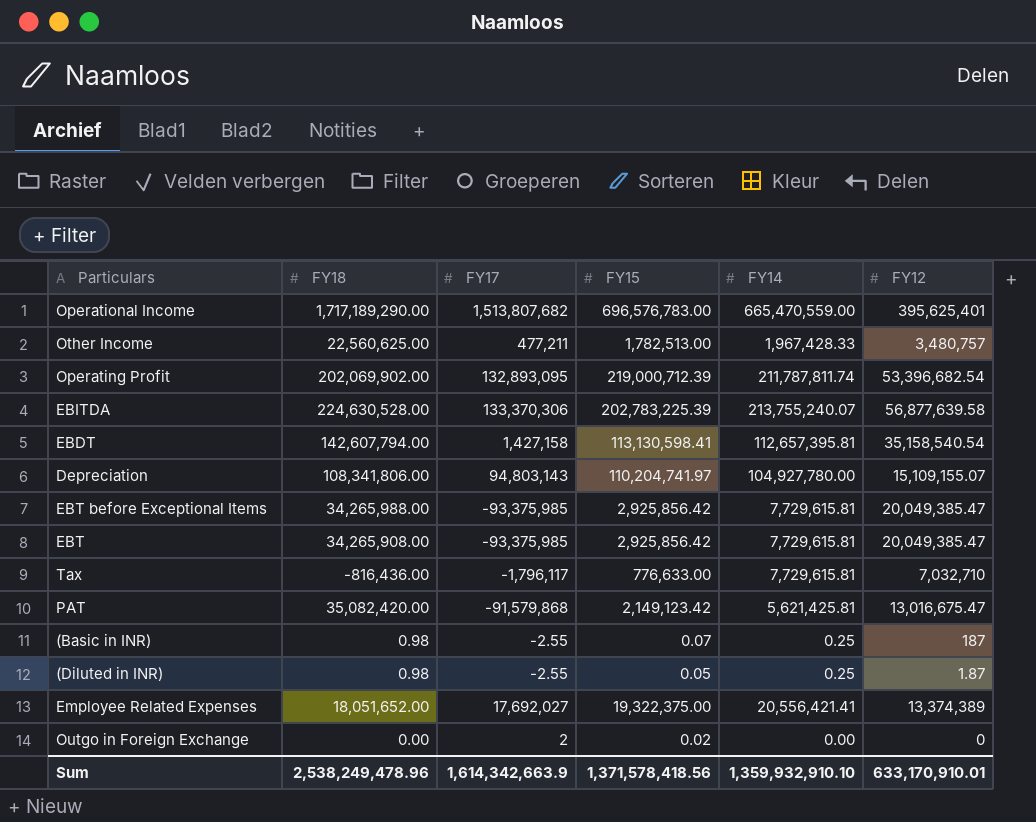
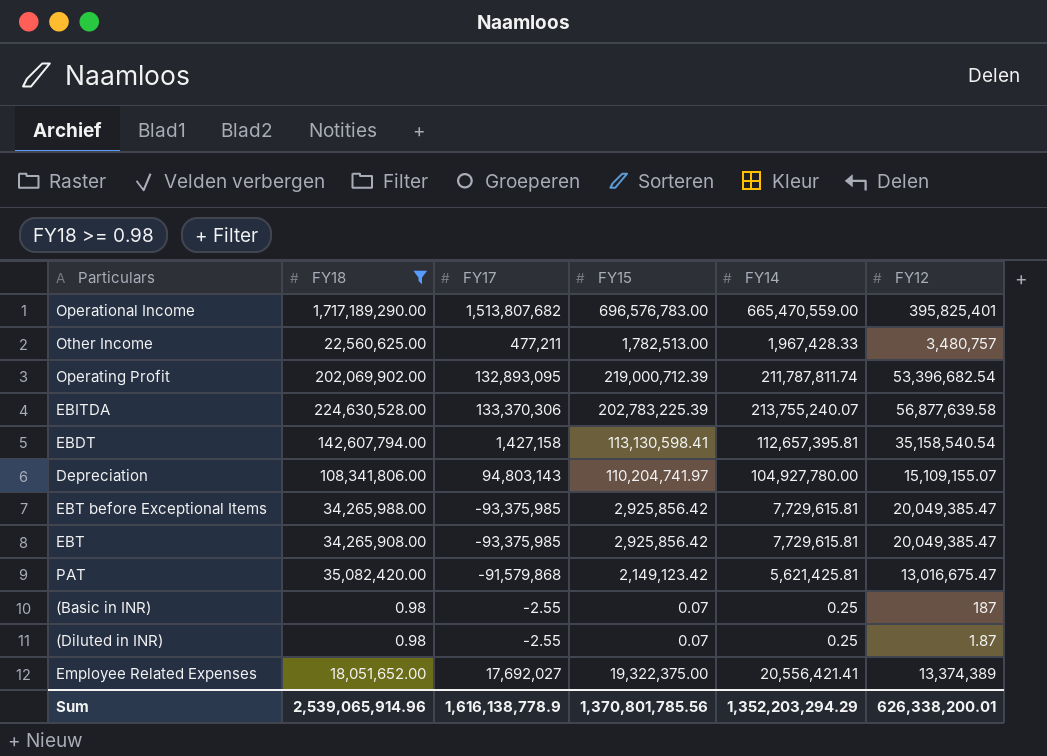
filter: none -> FY18 >= 0.98
Operational Income | FY12: 395,625,401 -> 395,825,401
(Diluted in INR) | FY15: 0.05 -> 0.07
Sum | FY18: 2,538,249,478.96 -> 2,539,065,914.96
Sum | FY17: 1,614,342,663.9 -> 1,616,138,778.9
Sum | FY15: 1,371,578,418.56 -> 1,370,801,785.56
Sum | FY14: 1,359,932,910.10 -> 1,352,203,294.29
Sum | FY12: 633,170,910.01 -> 626,338,200.01

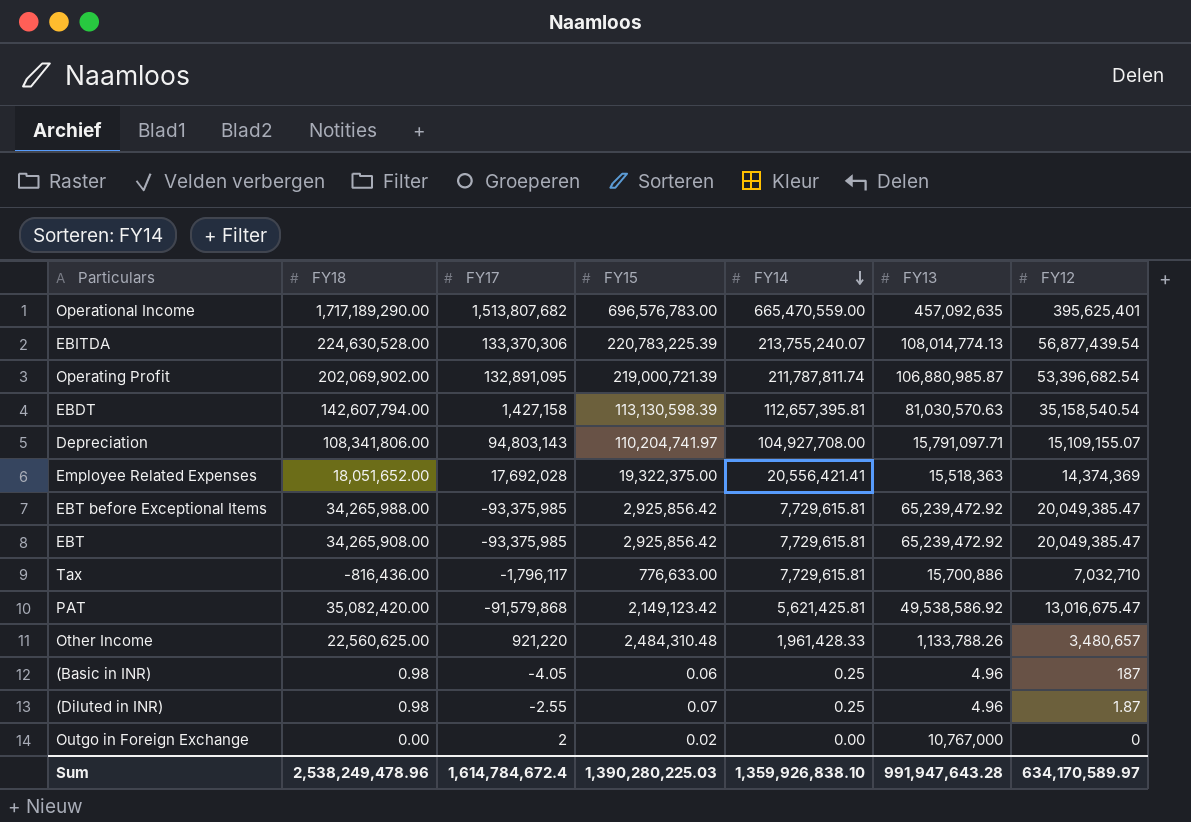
filter: FY18 >= 0.98 -> none
row order: none -> FY14 descending
column FY13 | position: none -> 6
Operational Income | FY12: 395,825,401 -> 395,625,401
EBITDA | FY15: 202,783,225.39 -> 220,783,225.39
EBITDA | FY12: 56,877,639.58 -> 56,877,439.54
Operating Profit | FY17: 132,893,095 -> 132,891,095
Operating Profit | FY15: 219,000,712.39 -> 219,000,721.39
EBDT | FY15: 113,130,598.41 -> 113,130,598.39
Depreciation | FY14: 104,927,780.00 -> 104,927,708.00
Employee Related Expenses | FY17: 17,692,027 -> 17,692,028
Employee Related Expenses | FY12: 13,374,389 -> 14,374,369
Other Income | FY17: 477,211 -> 921,220
Other Income | FY15: 1,782,513.00 -> 2,484,310.48
Other Income | FY14: 1,967,428.33 -> 1,961,428.33
Other Income | FY12: 3,480,757 -> 3,480,657
(Basic in INR) | FY17: -2.55 -> -4.05
(Basic in INR) | FY15: 0.07 -> 0.06
Sum | FY18: 2,539,065,914.96 -> 2,538,249,478.96
Sum | FY17: 1,616,138,778.9 -> 1,614,784,672.4
Sum | FY15: 1,370,801,785.56 -> 1,390,280,225.03
Sum | FY14: 1,352,203,294.29 -> 1,359,926,838.10
Sum | FY12: 626,338,200.01 -> 634,170,589.97

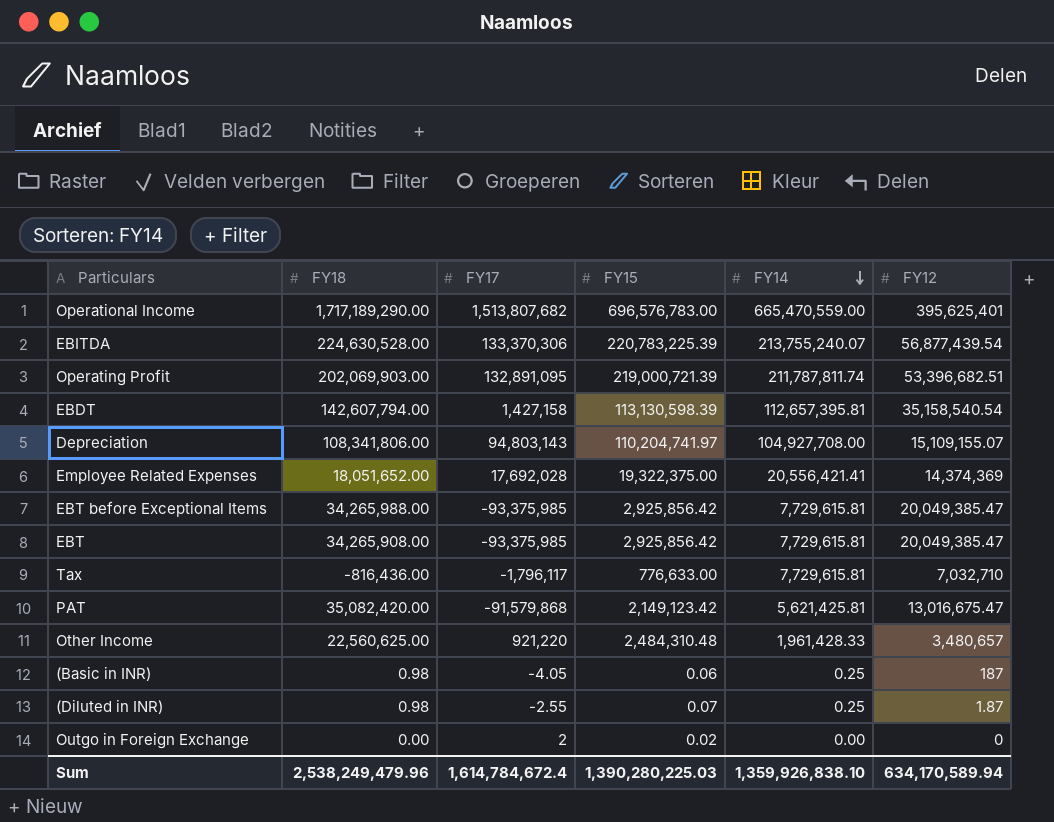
column FY13 | position: 6 -> none
Operating Profit | FY18: 202,069,902.00 -> 202,069,903.00
Operating Profit | FY12: 53,396,682.54 -> 53,396,682.51
Sum | FY18: 2,538,249,478.96 -> 2,538,249,479.96
Sum | FY12: 634,170,589.97 -> 634,170,589.94

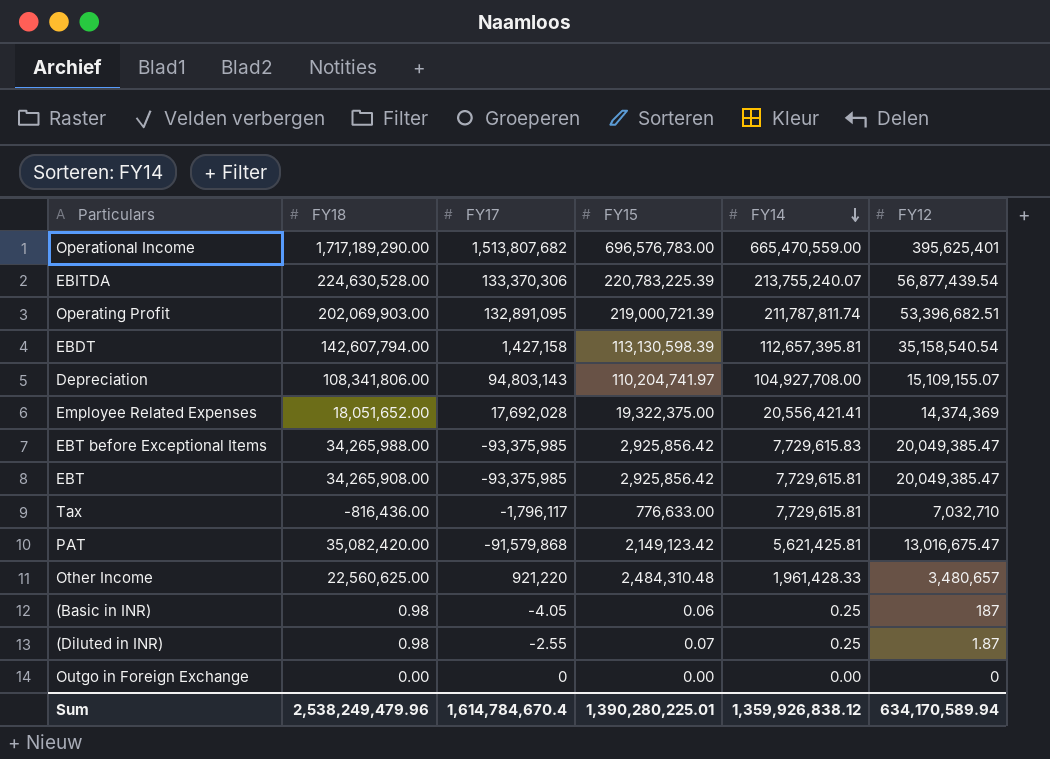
EBT before Exceptional Items | FY14: 7,729,615.81 -> 7,729,615.83
Outgo in Foreign Exchange | FY17: 2 -> 0
Outgo in Foreign Exchange | FY15: 0.02 -> 0.00
Sum | FY17: 1,614,784,672.4 -> 1,614,784,670.4
Sum | FY15: 1,390,280,225.03 -> 1,390,280,225.01
Sum | FY14: 1,359,926,838.10 -> 1,359,926,838.12

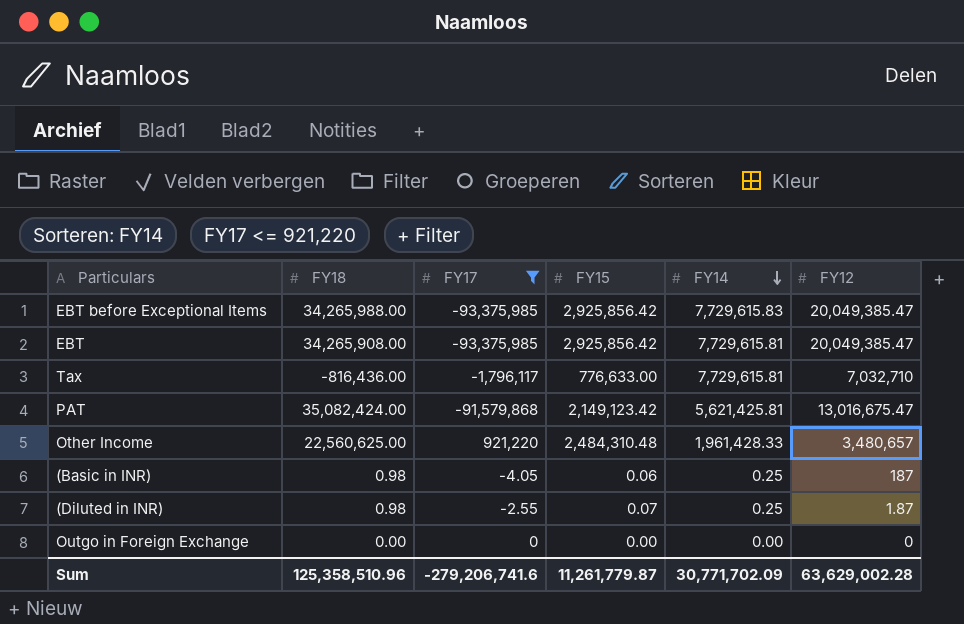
filter: none -> FY17 <= 921,220
PAT | FY18: 35,082,420.00 -> 35,082,424.00
Sum | FY18: 2,538,249,479.96 -> 125,358,510.96
Sum | FY17: 1,614,784,670.4 -> -279,206,741.6
Sum | FY15: 1,390,280,225.01 -> 11,261,779.87
Sum | FY14: 1,359,926,838.12 -> 30,771,702.09
Sum | FY12: 634,170,589.94 -> 63,629,002.28

